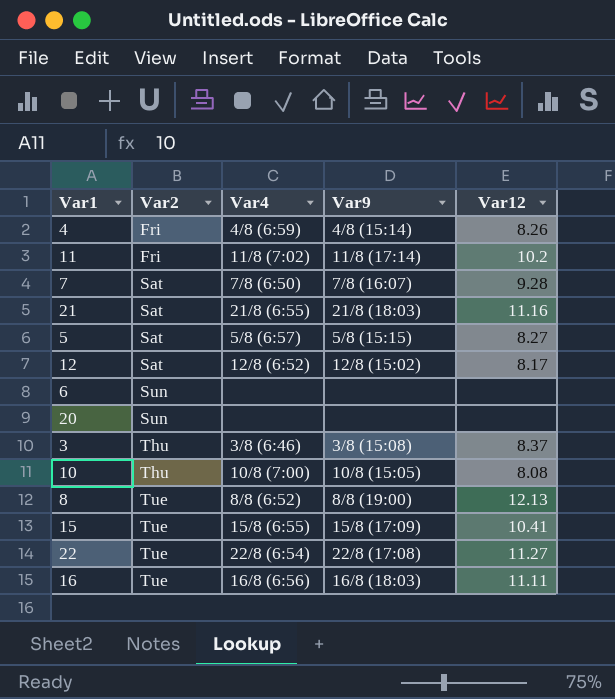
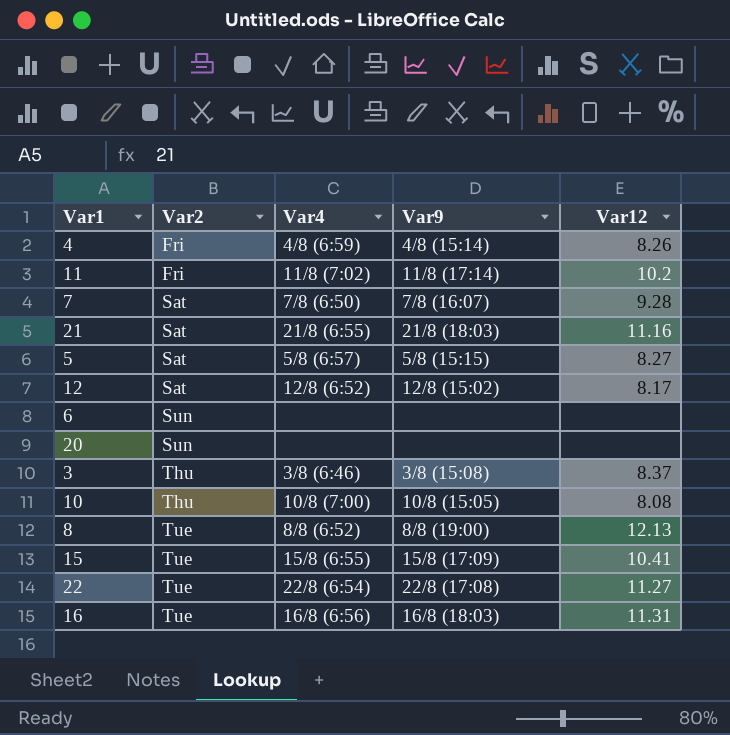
16 | Var12: 11.11 -> 11.31

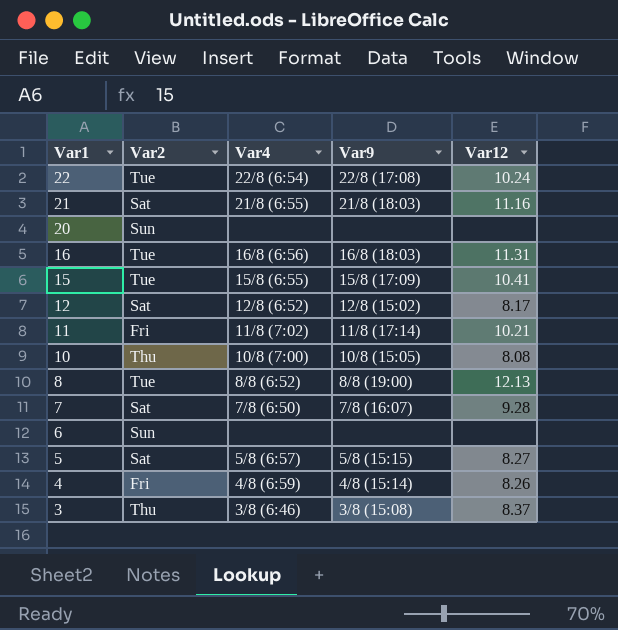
row order: Var2 ascending -> Var1 descending
22 | Var12: 11.27 -> 10.24
11 | Var12: 10.2 -> 10.21

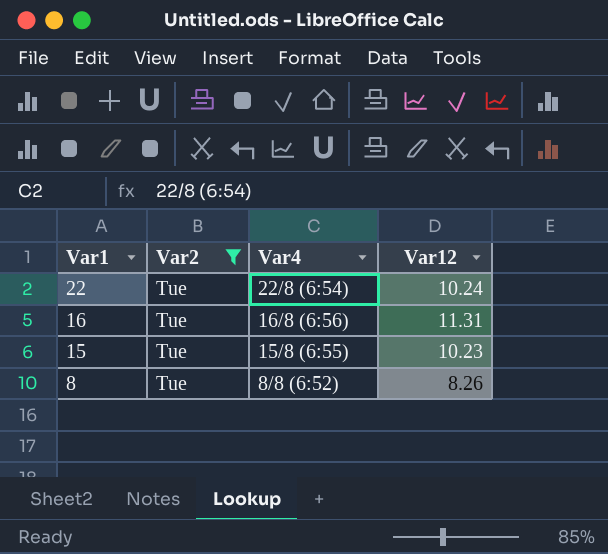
filter: none -> Var2 = Tue
column Var9 | position: 4 -> none
15 | Var12: 10.41 -> 10.23
8 | Var12: 12.13 -> 8.26

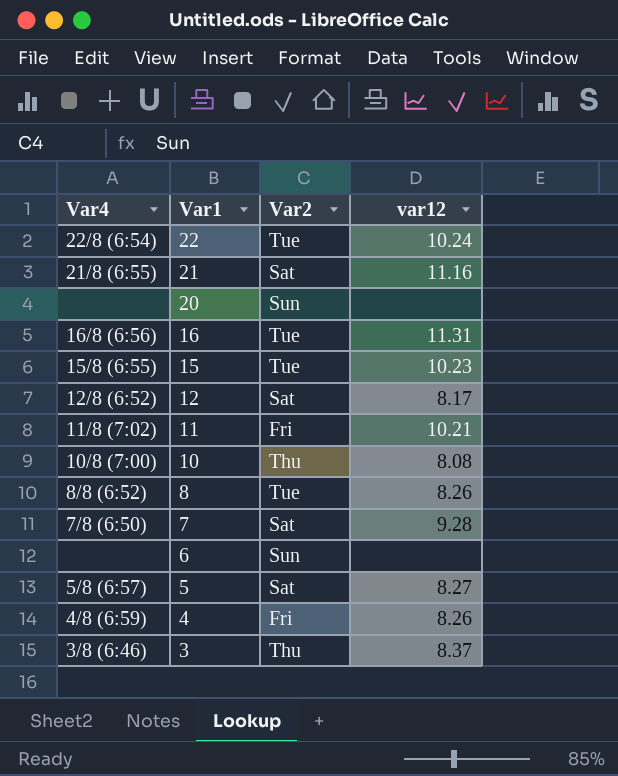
filter: Var2 = Tue -> none
column Var4 | position: 3 -> 1
column name: Var12 -> var12

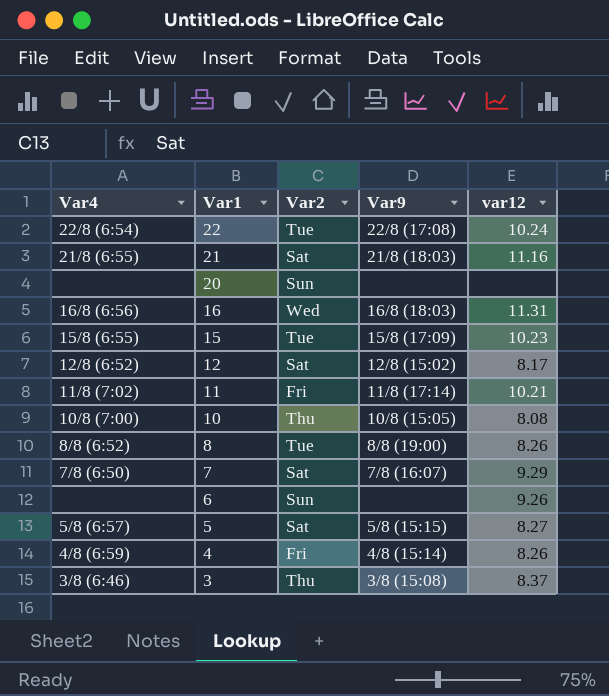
column Var9 | position: none -> 4
16 | Var2: Tue -> Wed
7 | var12: 9.28 -> 9.29
6 | var12: none -> 9.26

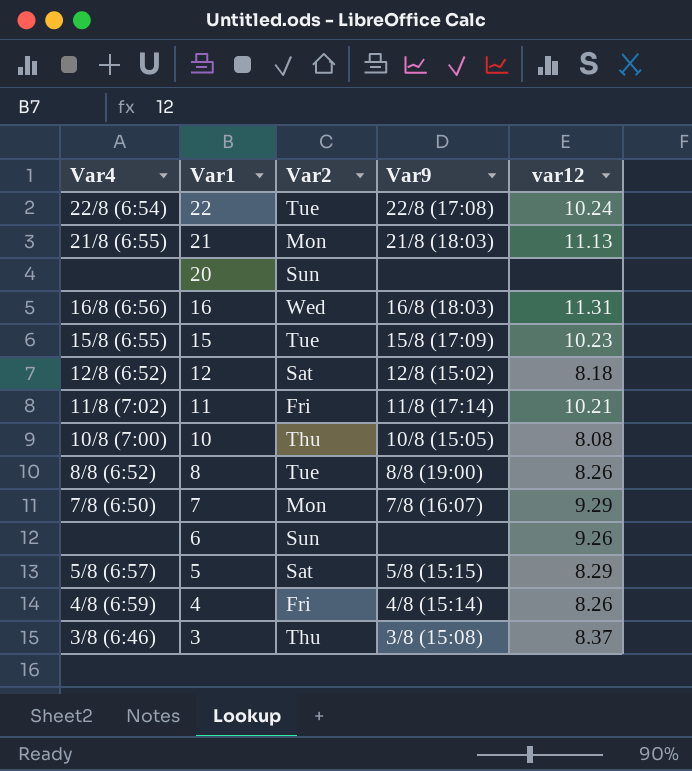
21 | Var2: Sat -> Mon
21 | var12: 11.16 -> 11.13
12 | var12: 8.17 -> 8.18
7 | Var2: Sat -> Mon
5 | var12: 8.27 -> 8.29

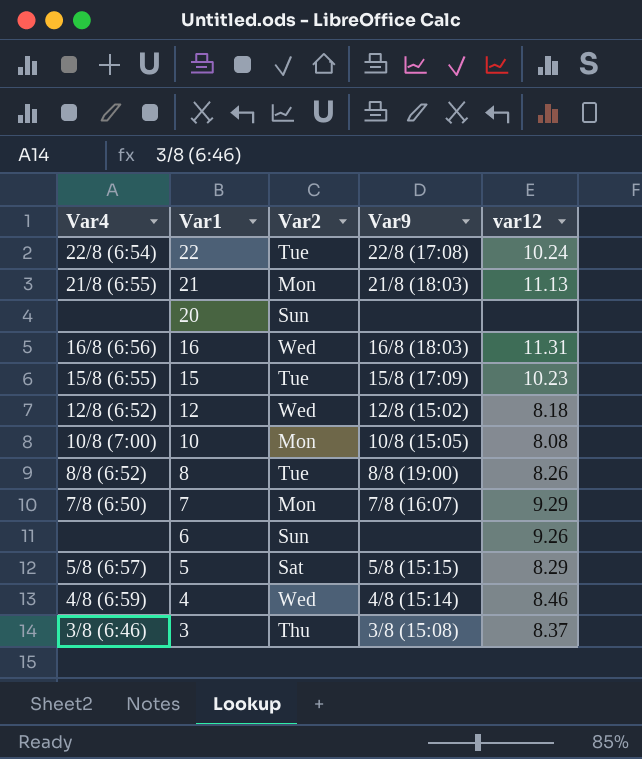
row 11: 11/8 (7:02) | Fri | 11/8 (17:14) | 10.21 -> none
12 | Var2: Sat -> Wed
10 | Var2: Thu -> Mon
4 | Var2: Fri -> Wed
4 | var12: 8.26 -> 8.46

